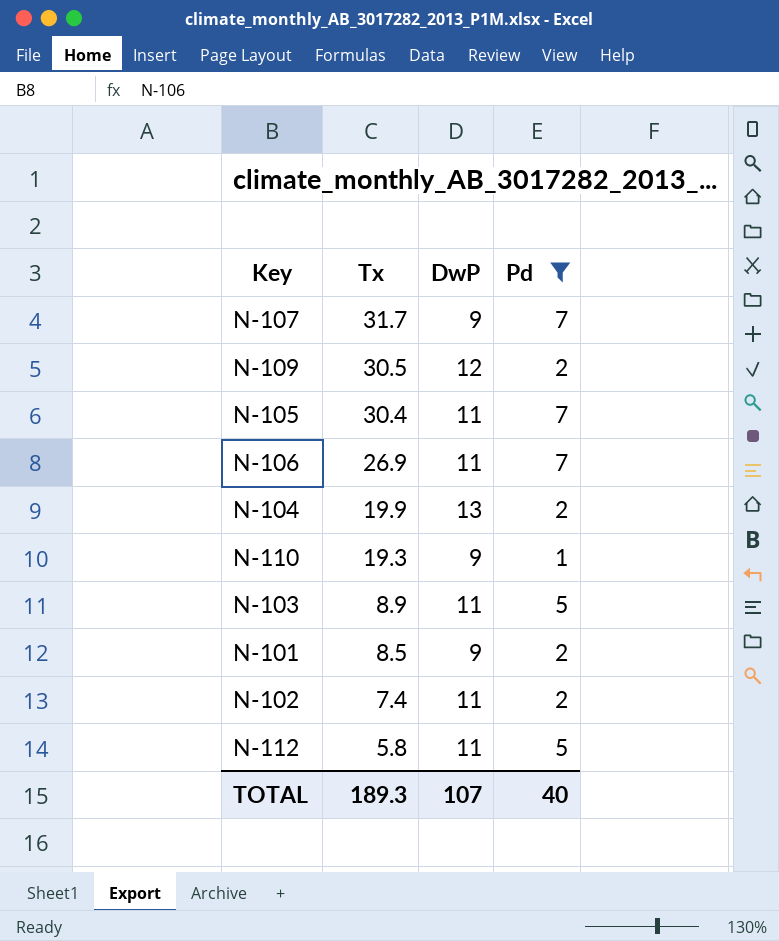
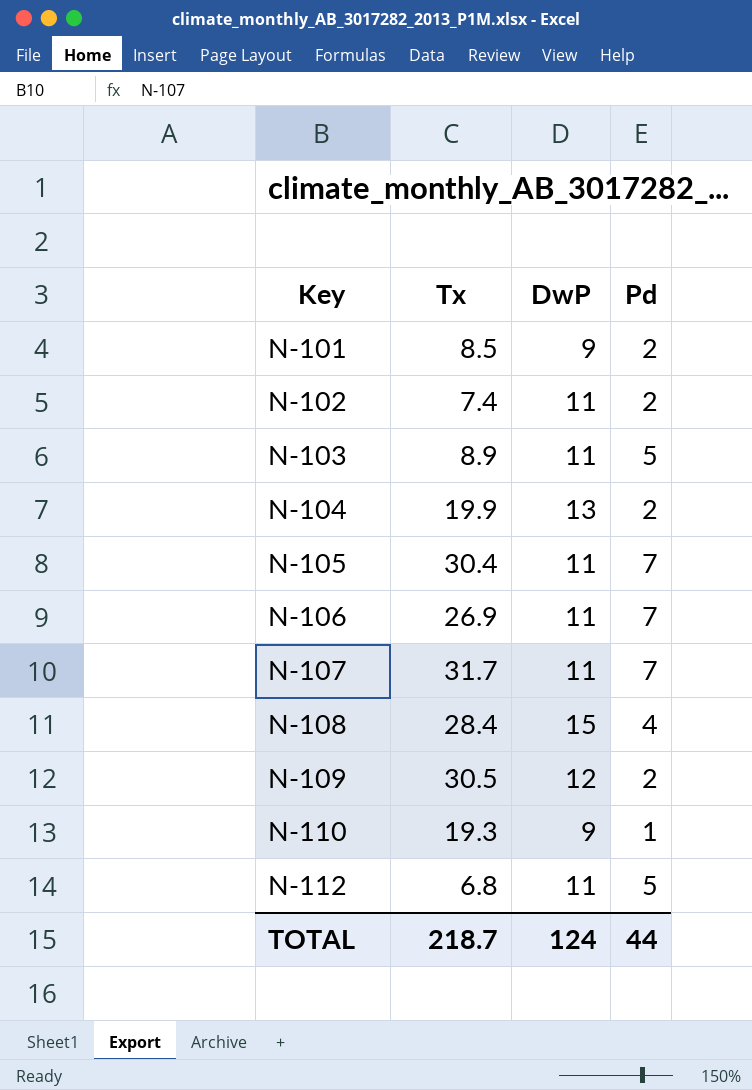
filter: Pd != 4 -> none
row order: Tx descending -> Key ascending
N-107 | DwP: 9 -> 11
N-112 | Tx: 5.8 -> 6.8
TOTAL | Tx: 189.3 -> 218.7
TOTAL | DwP: 107 -> 124
TOTAL | Pd: 40 -> 44

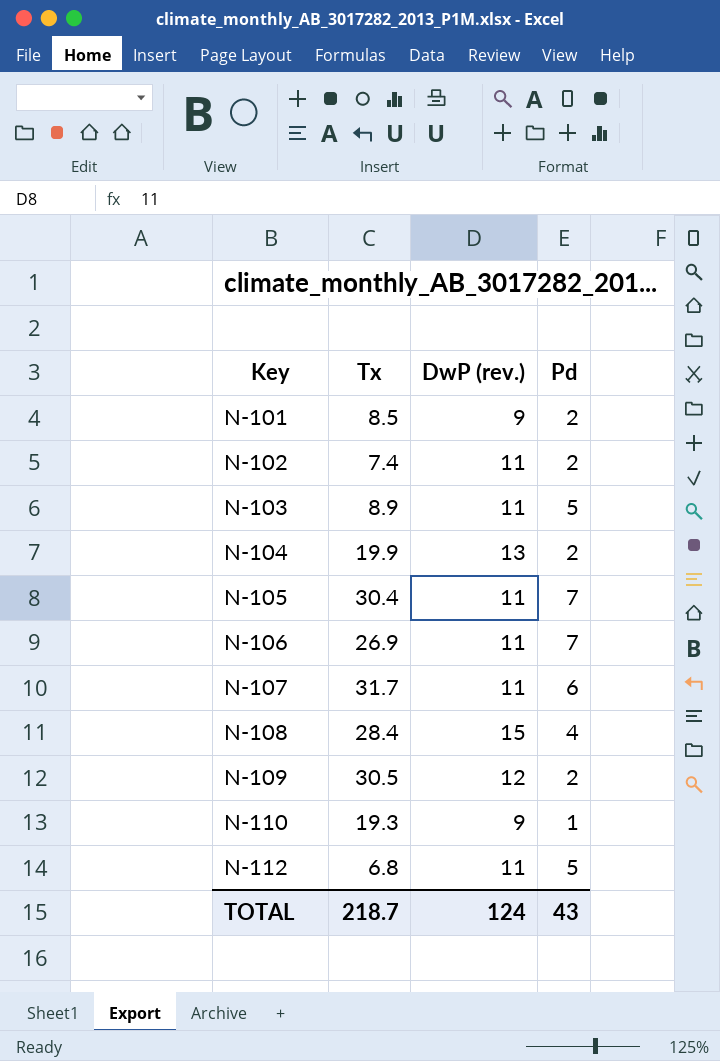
column name: DwP -> DwP (rev.)
N-107 | Pd: 7 -> 6
TOTAL | Pd: 44 -> 43

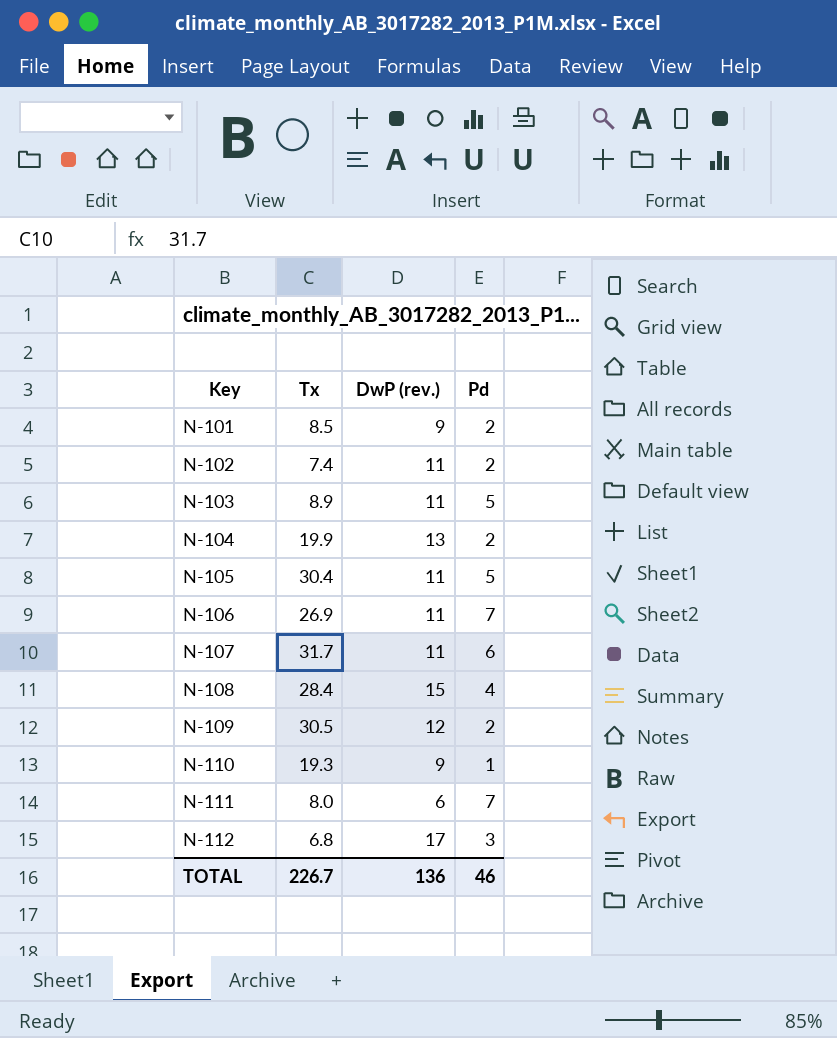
N-105 | Pd: 7 -> 5
row N-111: none -> 8.0 | 6 | 7
N-112 | DwP (rev.): 11 -> 17
N-112 | Pd: 5 -> 3
TOTAL | Tx: 218.7 -> 226.7
TOTAL | DwP (rev.): 124 -> 136
TOTAL | Pd: 43 -> 46

